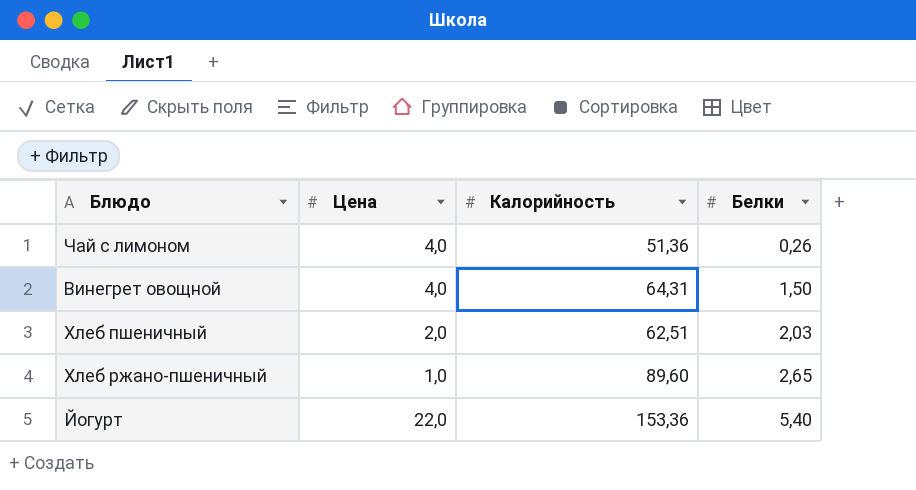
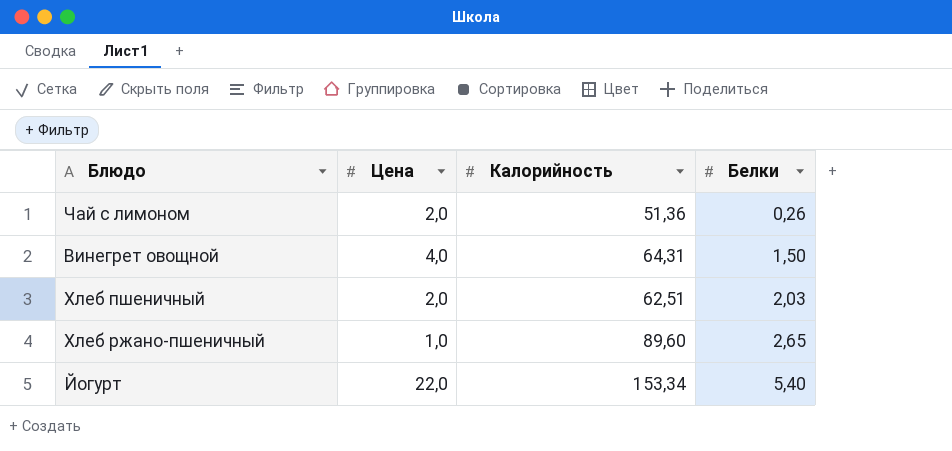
Чай с лимоном | Цена: 4,0 -> 2,0
Йогурт | Калорийность: 153,36 -> 153,34

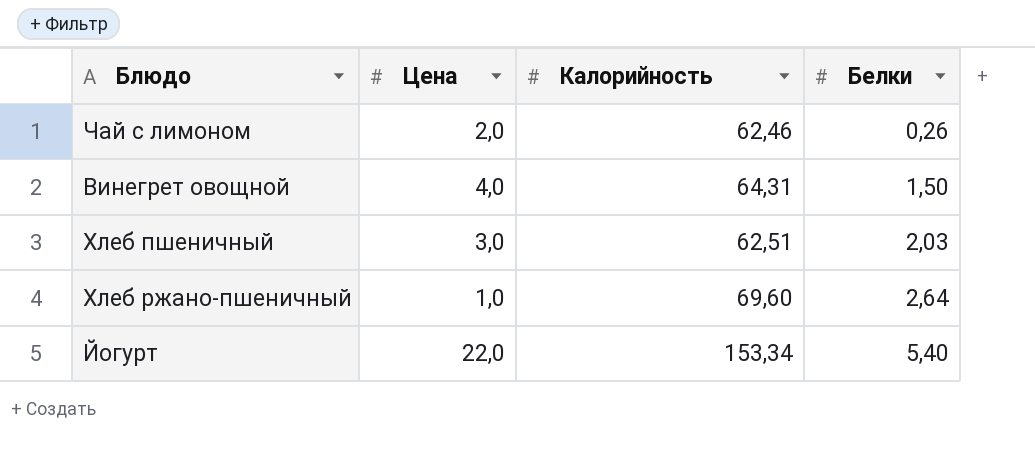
Чай с лимоном | Калорийность: 51,36 -> 62,46
Хлеб пшеничный | Цена: 2,0 -> 3,0
Хлеб ржано-пшеничный | Калорийность: 89,60 -> 69,60
Хлеб ржано-пшеничный | Белки: 2,65 -> 2,64

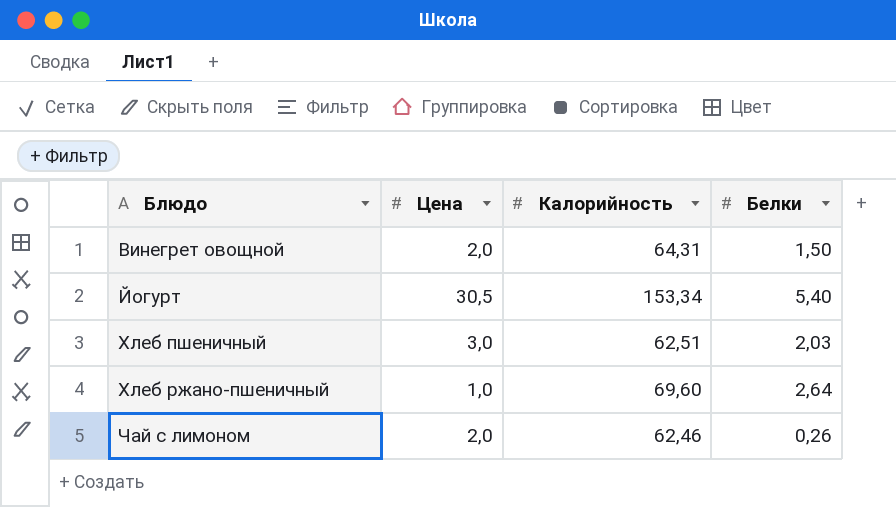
row order: Белки ascending -> Блюдо ascending
Винегрет овощной | Цена: 4,0 -> 2,0
Йогурт | Цена: 22,0 -> 30,5

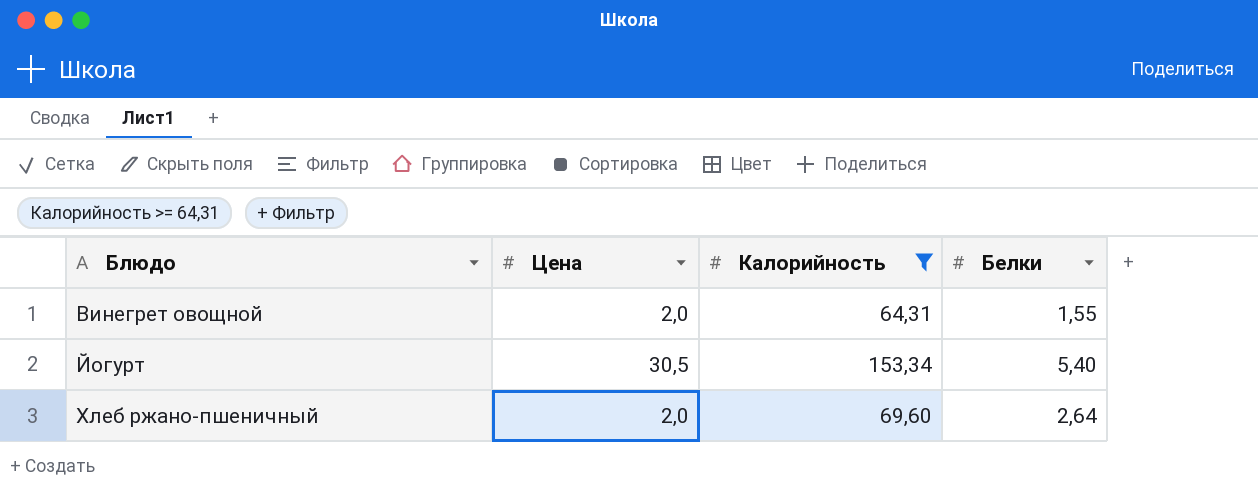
filter: none -> Калорийность >= 64,31
Винегрет овощной | Белки: 1,50 -> 1,55
Хлеб ржано-пшеничный | Цена: 1,0 -> 2,0

